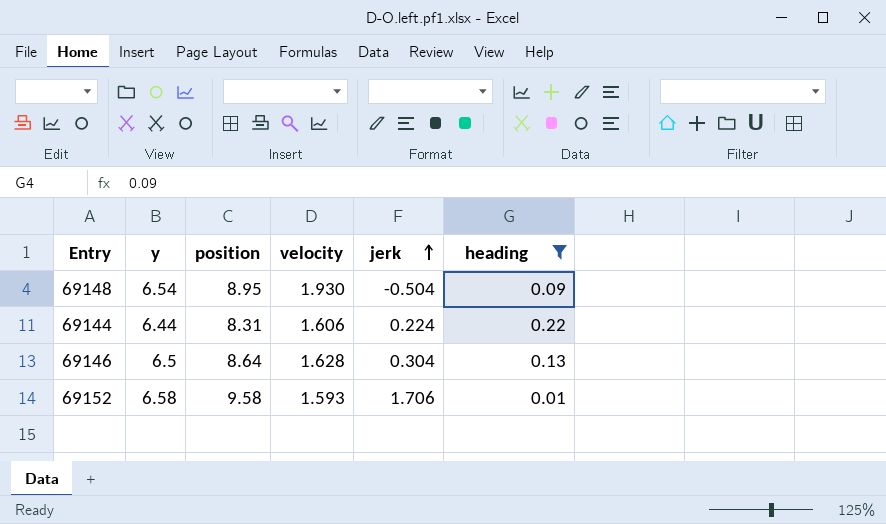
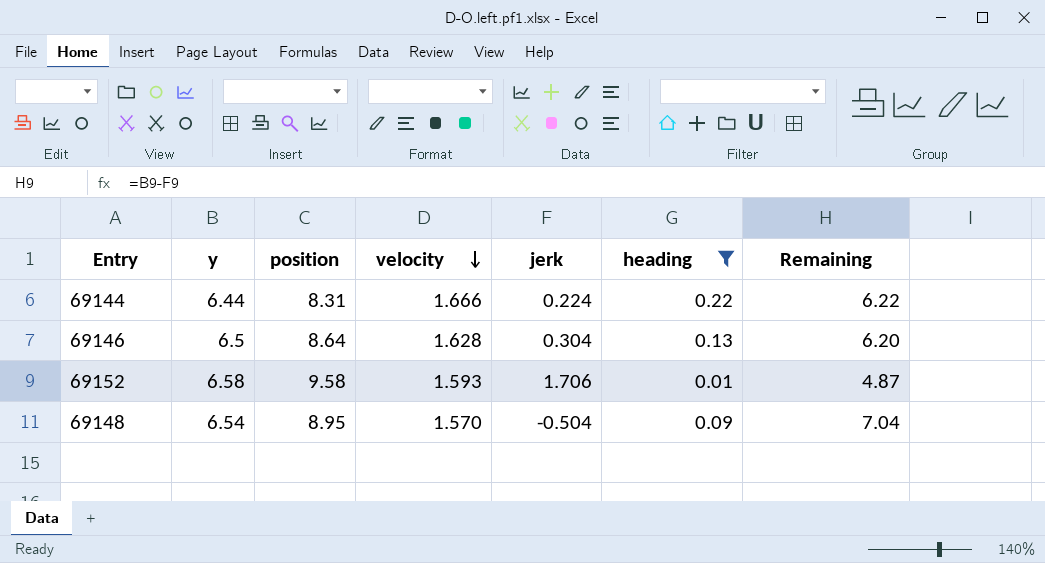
row order: jerk ascending -> velocity descending
column Remaining | formula: none -> [y] - [jerk]
69144 | velocity: 1.606 -> 1.666
69148 | velocity: 1.930 -> 1.570

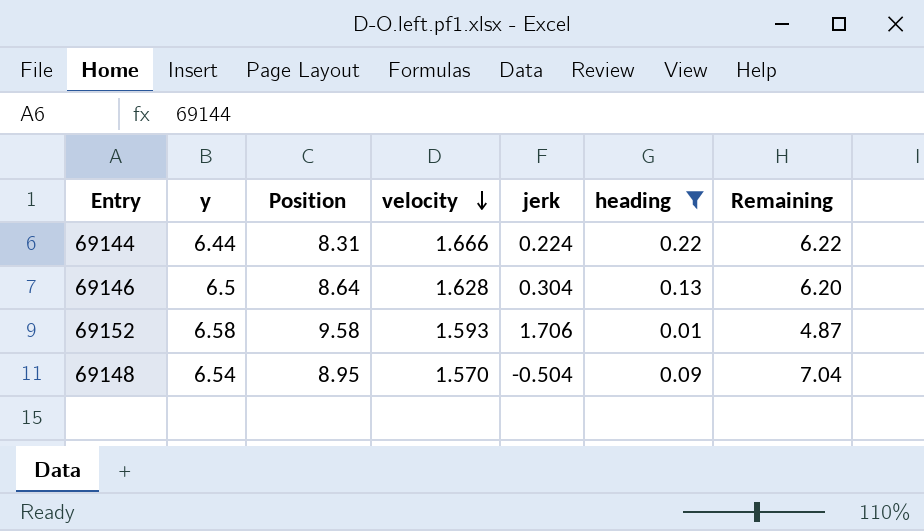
column name: position -> Position

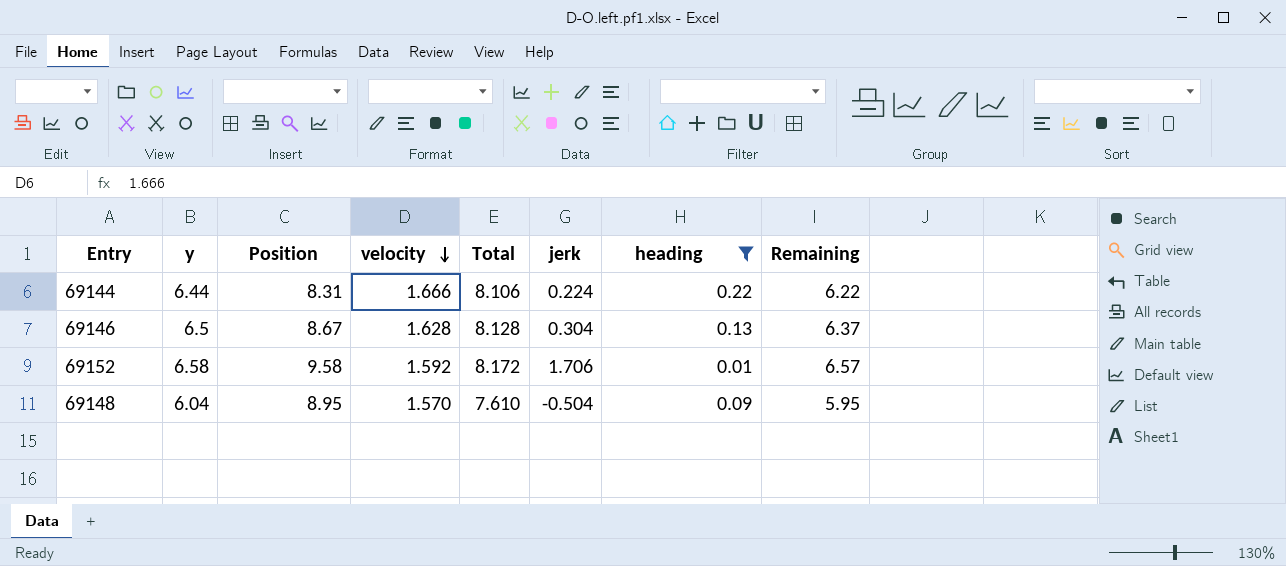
column Total | formula: none -> [y] + [velocity]
column Remaining | formula: [y] - [jerk] -> [y] - [heading]
69146 | Position: 8.64 -> 8.67
69152 | velocity: 1.593 -> 1.592
69148 | y: 6.54 -> 6.04

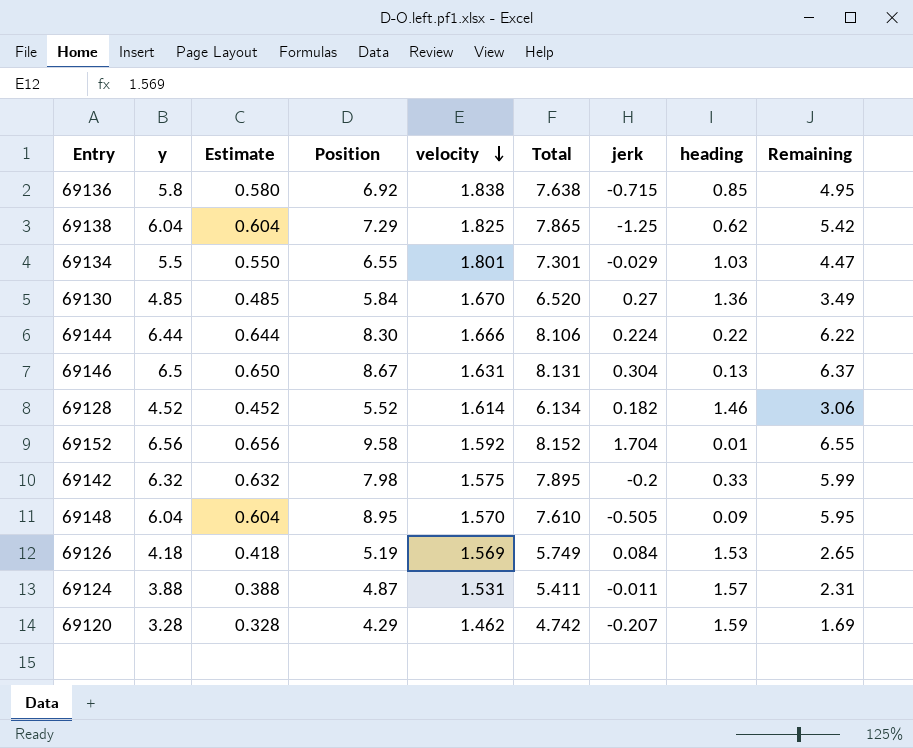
filter: heading <= 0.22 -> none
column Estimate | formula: none -> [y] * 0.1
69144 | Position: 8.31 -> 8.30
69146 | velocity: 1.628 -> 1.631
69146 | Total: 8.128 -> 8.131
69152 | y: 6.58 -> 6.56
69152 | Total: 8.172 -> 8.152
69152 | jerk: 1.706 -> 1.704
69152 | Remaining: 6.57 -> 6.55
69148 | jerk: -0.504 -> -0.505

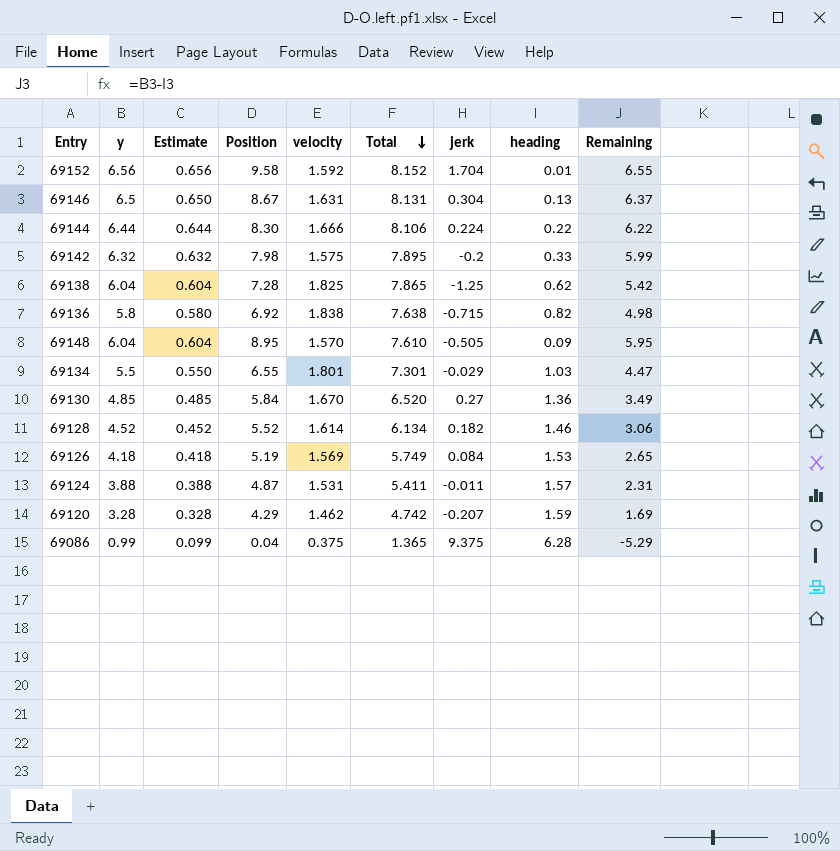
row order: velocity descending -> Total descending
69138 | Position: 7.29 -> 7.28
69136 | heading: 0.85 -> 0.82
69136 | Remaining: 4.95 -> 4.98
row 69086: none -> 0.99 | 0.099 | 0.04 | 0.375 | 1.365 | 9.375 | 6.28 | -5.29

